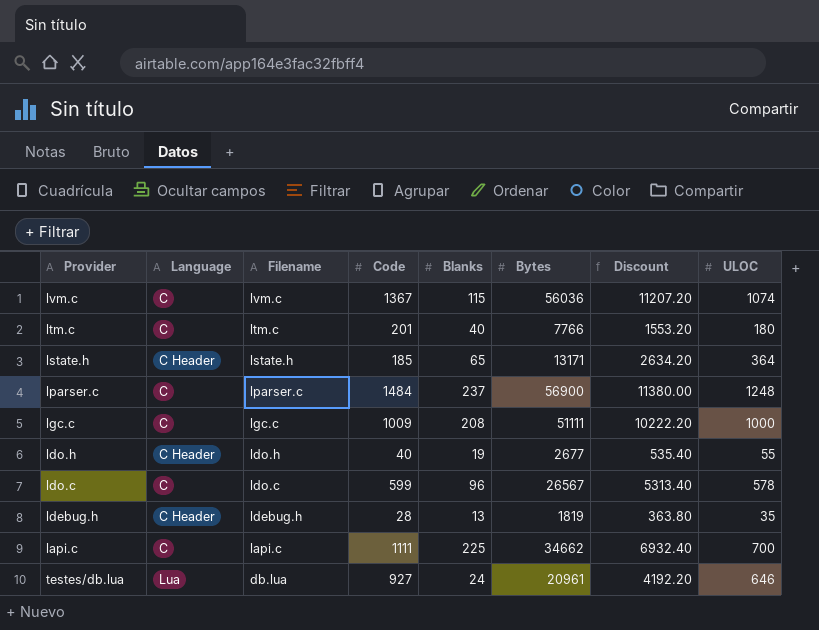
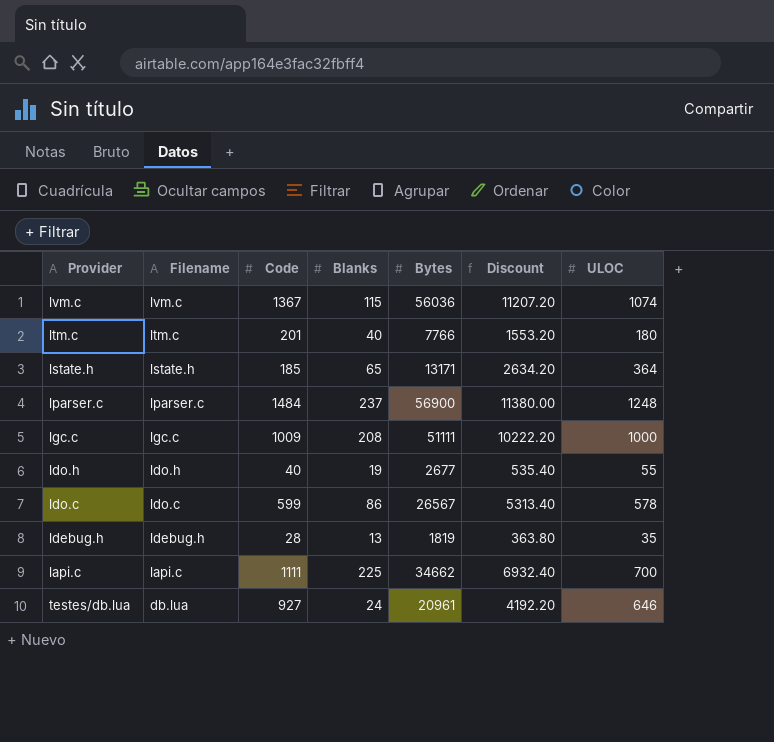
column Language | position: 2 -> none
ldo.c | Blanks: 96 -> 86

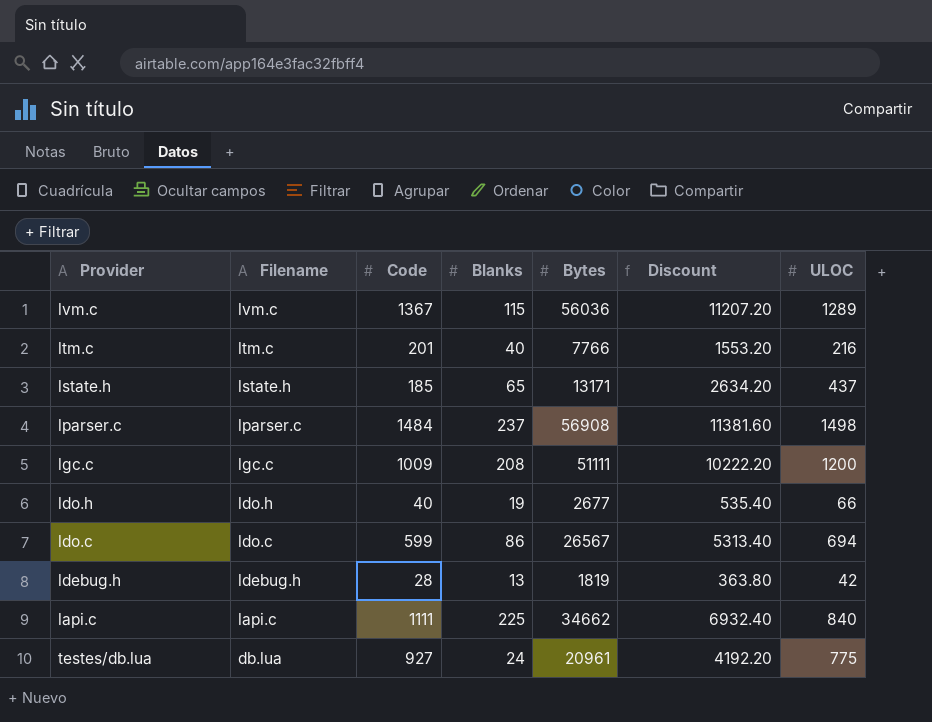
lvm.c | ULOC: 1074 -> 1289
ltm.c | ULOC: 180 -> 216
lstate.h | ULOC: 364 -> 437
lparser.c | Bytes: 56900 -> 56908
lparser.c | Discount: 11380.00 -> 11381.60
lparser.c | ULOC: 1248 -> 1498
lgc.c | ULOC: 1000 -> 1200
ldo.h | ULOC: 55 -> 66
ldo.c | ULOC: 578 -> 694
ldebug.h | ULOC: 35 -> 42
lapi.c | ULOC: 700 -> 840
testes/db.lua | ULOC: 646 -> 775

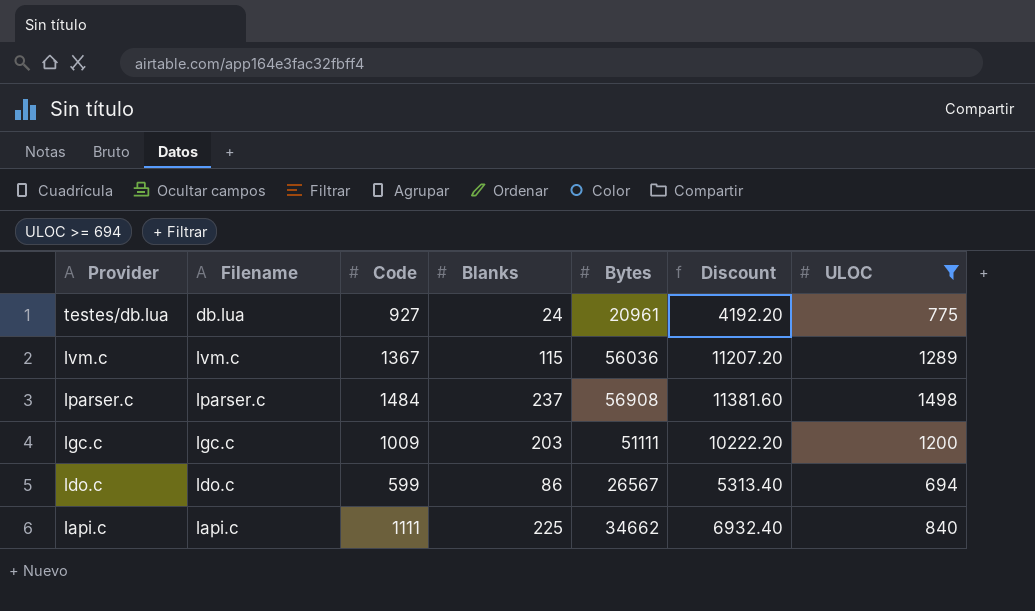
filter: none -> ULOC >= 694
row order: Filename descending -> Provider descending
lgc.c | Blanks: 208 -> 203

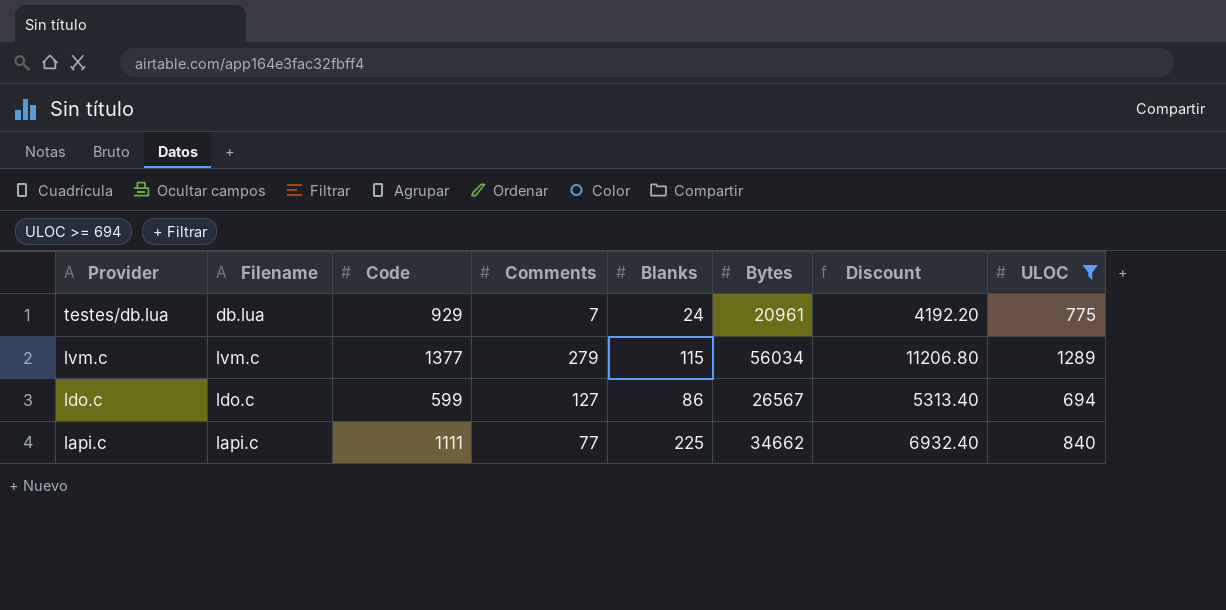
column Comments | position: none -> 4
row lparser.c: lparser.c | 1484 | 237 | 56908 | 11381.60 | 1498 -> none
row lgc.c: lgc.c | 1009 | 203 | 51111 | 10222.20 | 1200 -> none
testes/db.lua | Code: 927 -> 929
lvm.c | Code: 1367 -> 1377
lvm.c | Bytes: 56036 -> 56034
lvm.c | Discount: 11207.20 -> 11206.80

